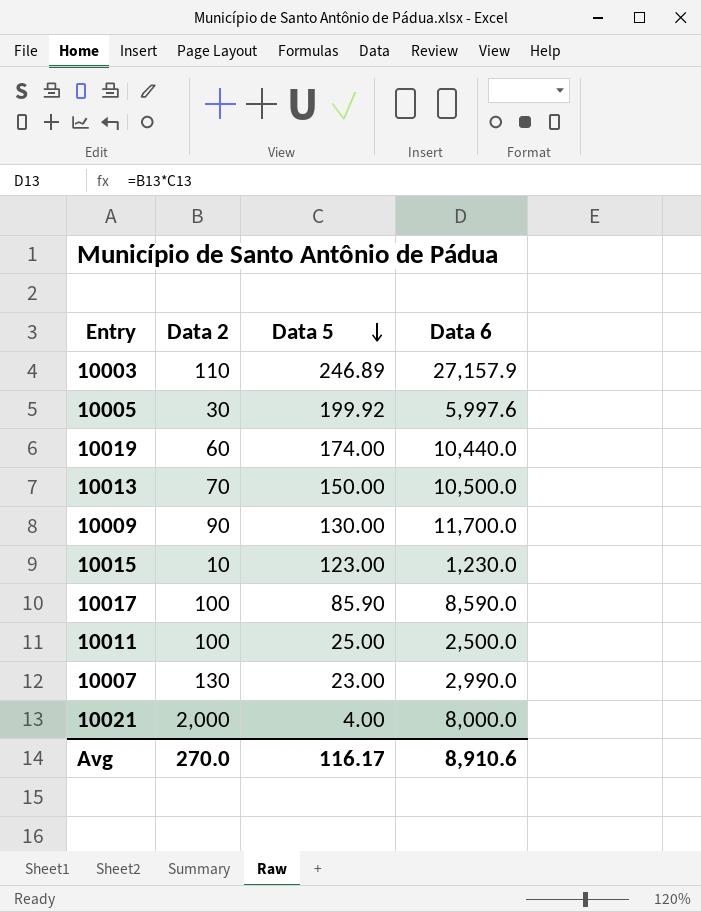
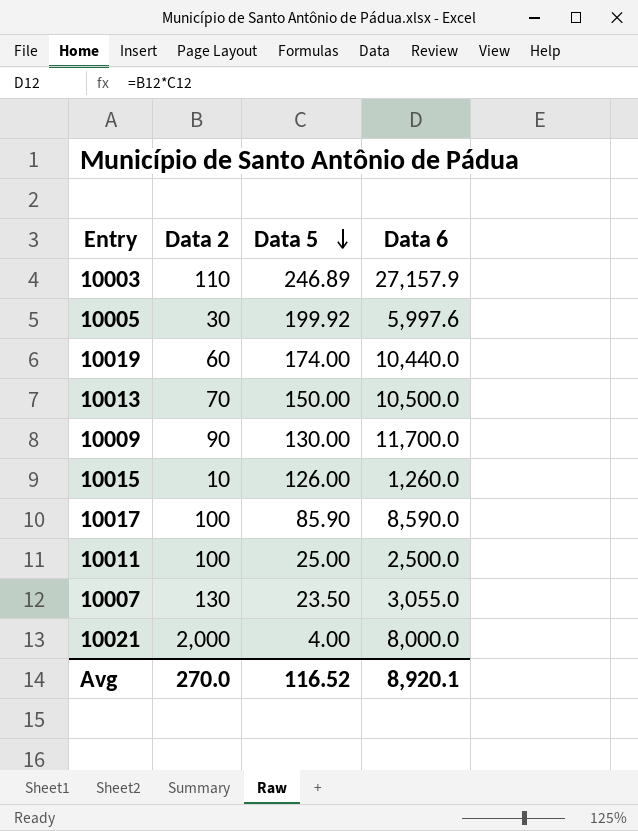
10015 | Data 5: 123.00 -> 126.00
10015 | Data 6: 1,230.0 -> 1,260.0
10007 | Data 5: 23.00 -> 23.50
10007 | Data 6: 2,990.0 -> 3,055.0
Avg | Data 5: 116.17 -> 116.52
Avg | Data 6: 8,910.6 -> 8,920.1

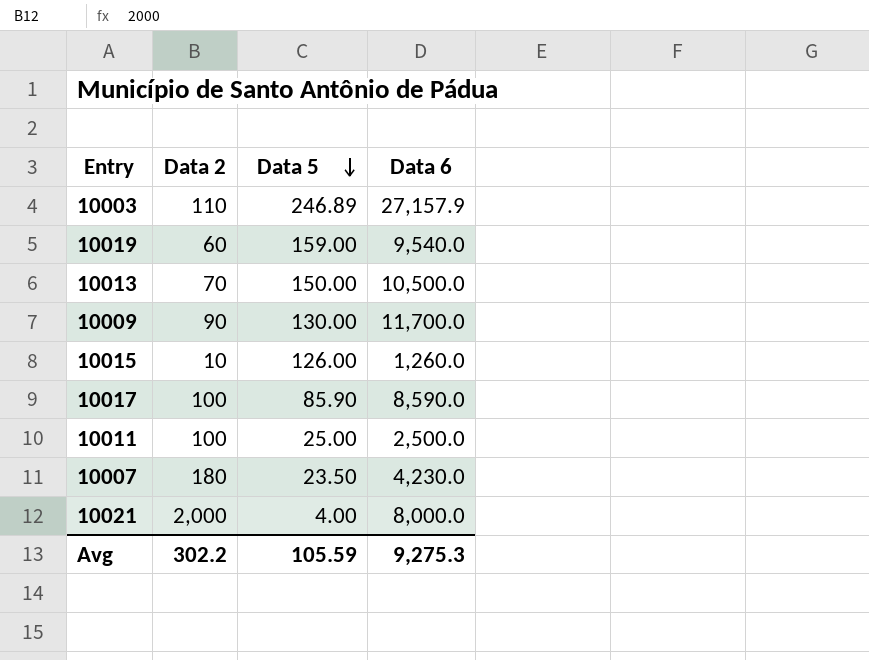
row 10005: 30 | 199.92 | 5,997.6 -> none
10019 | Data 5: 174.00 -> 159.00
10019 | Data 6: 10,440.0 -> 9,540.0
10007 | Data 2: 130 -> 180
10007 | Data 6: 3,055.0 -> 4,230.0
Avg | Data 2: 270.0 -> 302.2
Avg | Data 5: 116.52 -> 105.59
Avg | Data 6: 8,920.1 -> 9,275.3

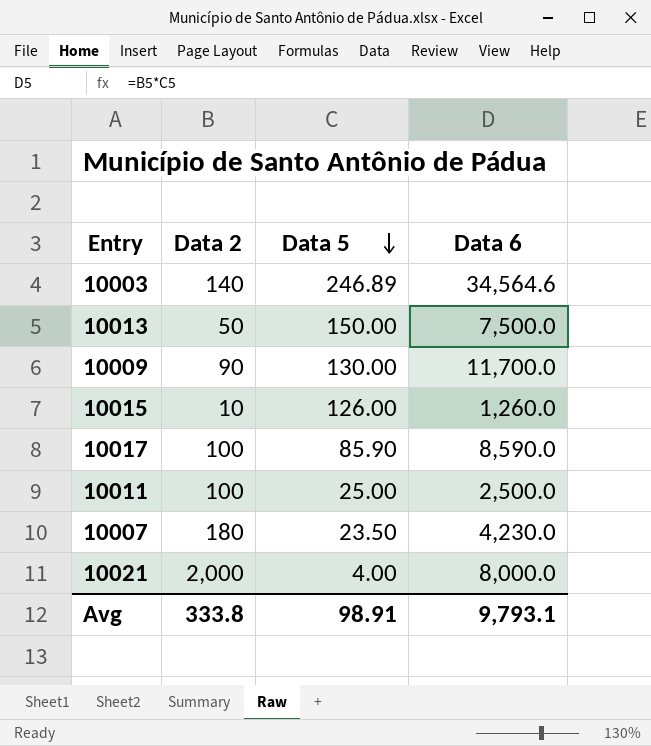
row 10019: 60 | 159.00 | 9,540.0 -> none
10003 | Data 2: 110 -> 140
10003 | Data 6: 27,157.9 -> 34,564.6
10013 | Data 2: 70 -> 50
10013 | Data 6: 10,500.0 -> 7,500.0
Avg | Data 2: 302.2 -> 333.8
Avg | Data 5: 105.59 -> 98.91
Avg | Data 6: 9,275.3 -> 9,793.1

